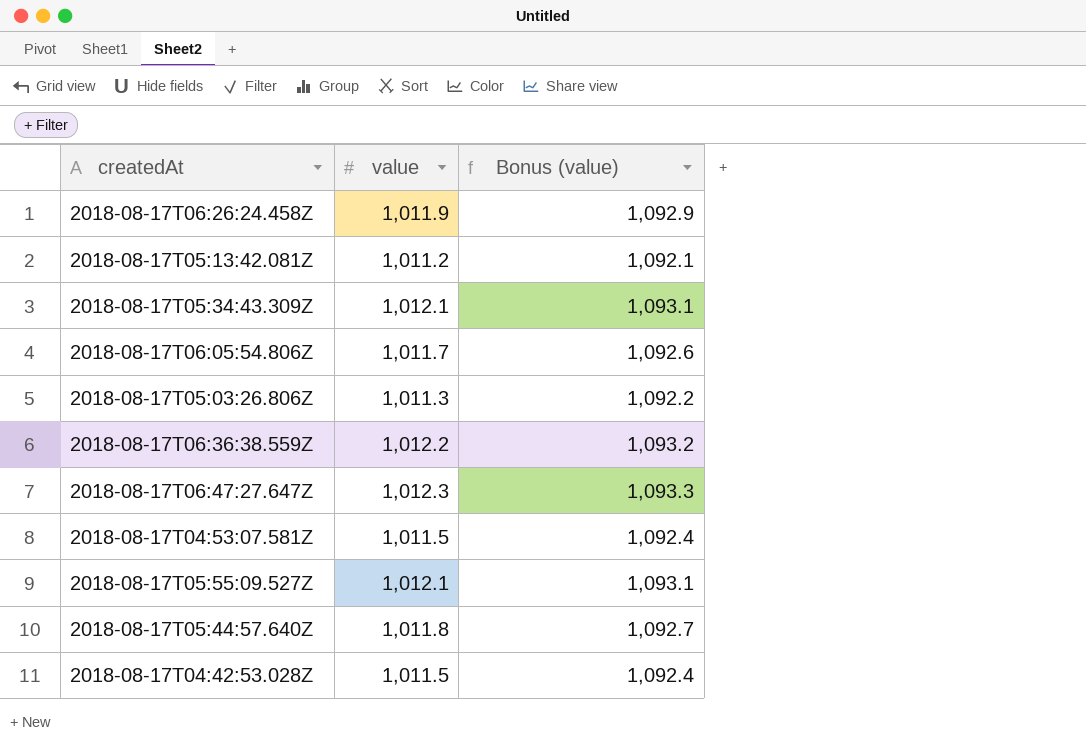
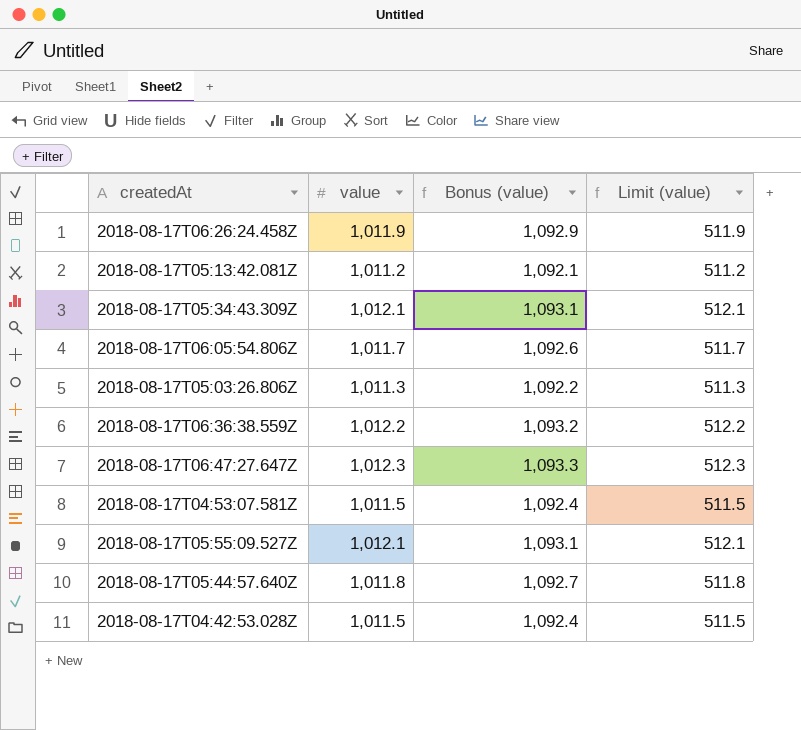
column Limit (value) | formula: none -> [value] - 500

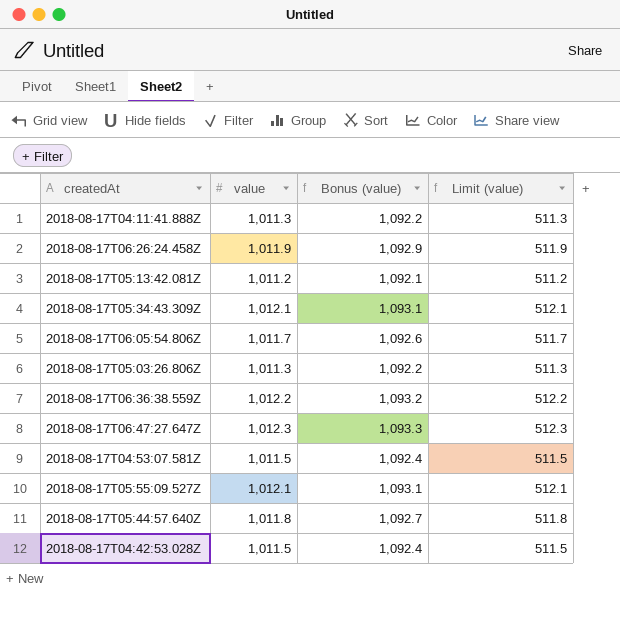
row 2018-08-17T04:11:41.888Z: none -> 1,011.3 | 1,092.2 | 511.3

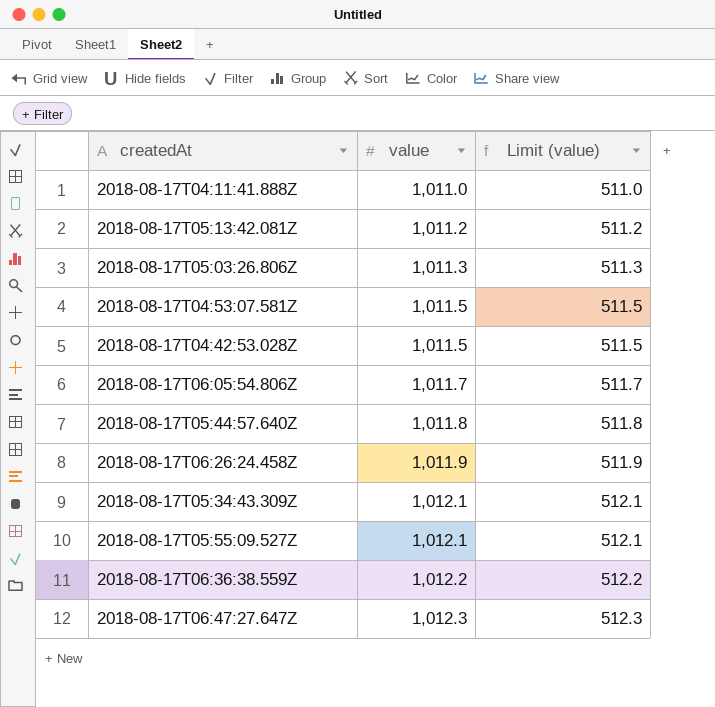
row order: none -> value ascending
column Bonus (value) | formula: [value] * 1.08 -> none
2018-08-17T04:11:41.888Z | value: 1,011.3 -> 1,011.0
2018-08-17T04:11:41.888Z | Limit (value): 511.3 -> 511.0

